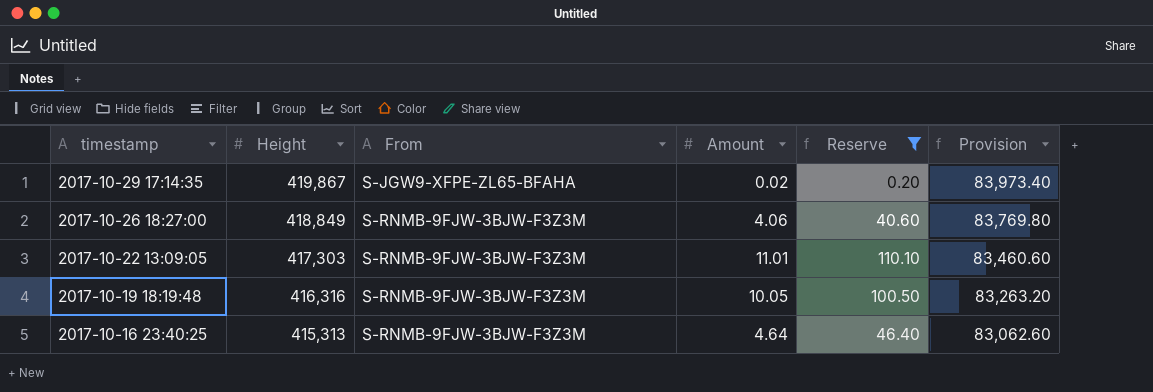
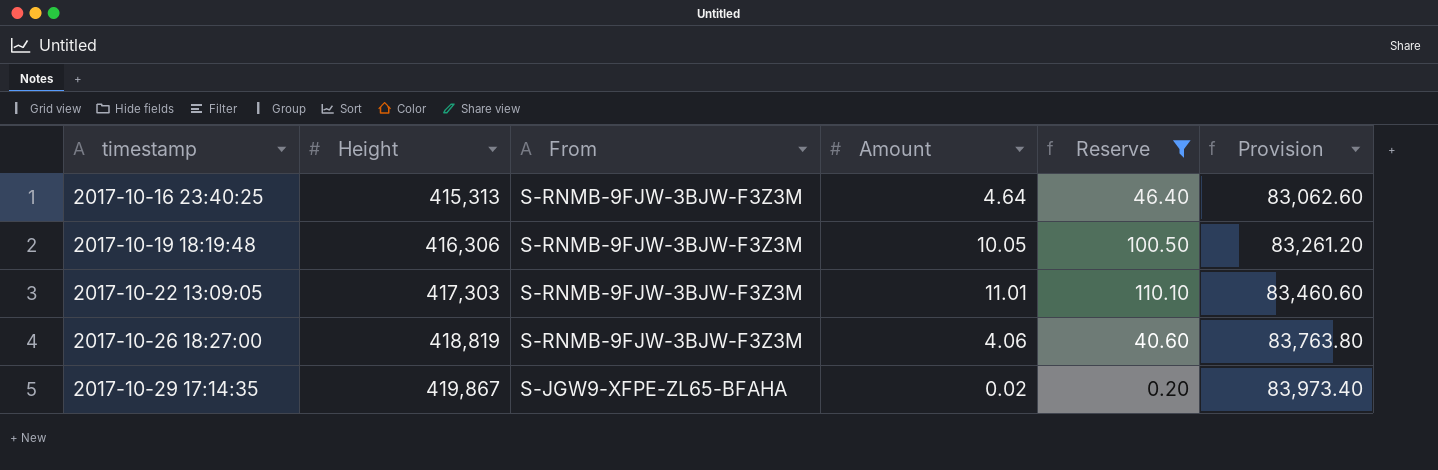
row order: timestamp descending -> timestamp ascending
2017-10-19 18:19:48 | Height: 416,316 -> 416,306
2017-10-19 18:19:48 | Provision: 83,263.20 -> 83,261.20
2017-10-26 18:27:00 | Height: 418,849 -> 418,819
2017-10-26 18:27:00 | Provision: 83,769.80 -> 83,763.80

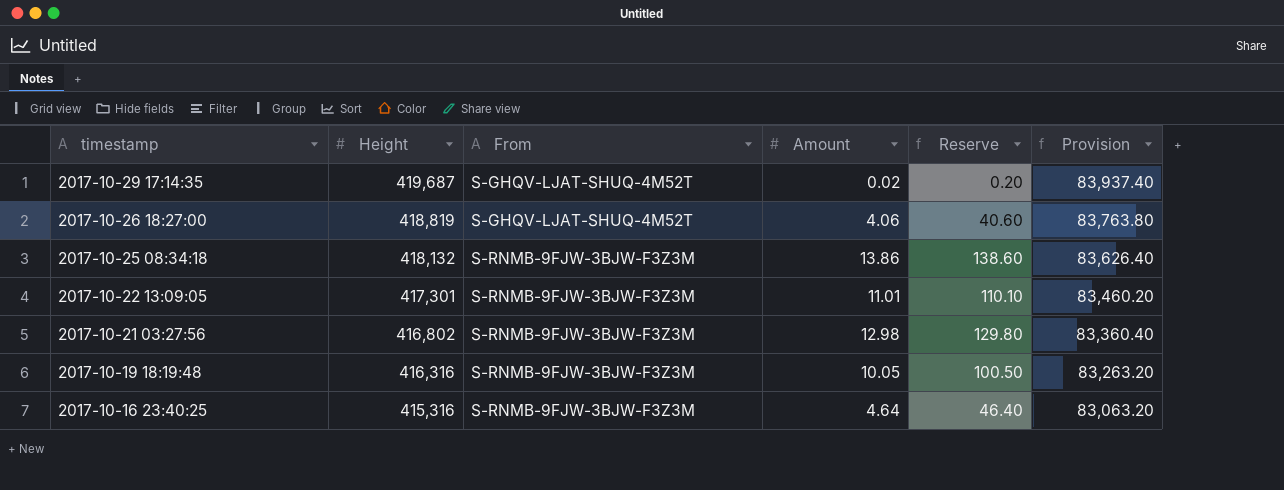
filter: Reserve <= 110.10 -> none
row order: timestamp ascending -> timestamp descending
2017-10-29 17:14:35 | Height: 419,867 -> 419,687
2017-10-29 17:14:35 | From: S-JGW9-XFPE-ZL65-BFAHA -> S-GHQV-LJAT-SHUQ-4M52T
2017-10-29 17:14:35 | Provision: 83,973.40 -> 83,937.40
2017-10-26 18:27:00 | From: S-RNMB-9FJW-3BJW-F3Z3M -> S-GHQV-LJAT-SHUQ-4M52T
2017-10-22 13:09:05 | Height: 417,303 -> 417,301
2017-10-22 13:09:05 | Provision: 83,460.60 -> 83,460.20
2017-10-19 18:19:48 | Height: 416,306 -> 416,316
2017-10-19 18:19:48 | Provision: 83,261.20 -> 83,263.20
2017-10-16 23:40:25 | Height: 415,313 -> 415,316
2017-10-16 23:40:25 | Provision: 83,062.60 -> 83,063.20

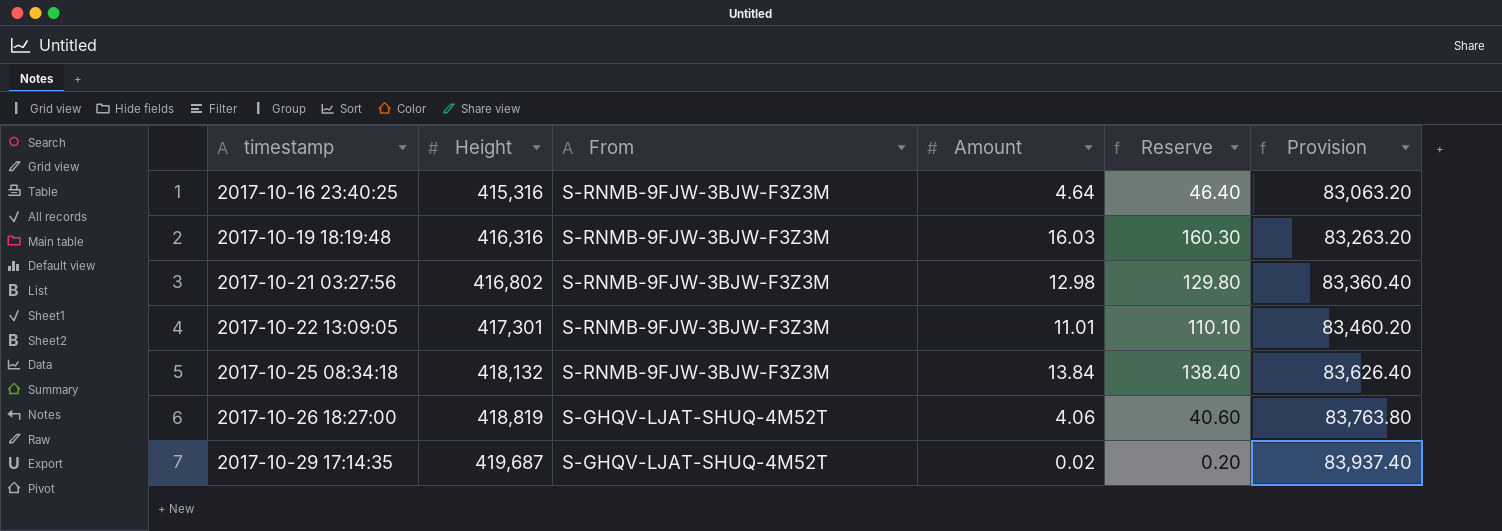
row order: timestamp descending -> timestamp ascending
2017-10-19 18:19:48 | Amount: 10.05 -> 16.03
2017-10-19 18:19:48 | Reserve: 100.50 -> 160.30
2017-10-25 08:34:18 | Amount: 13.86 -> 13.84
2017-10-25 08:34:18 | Reserve: 138.60 -> 138.40

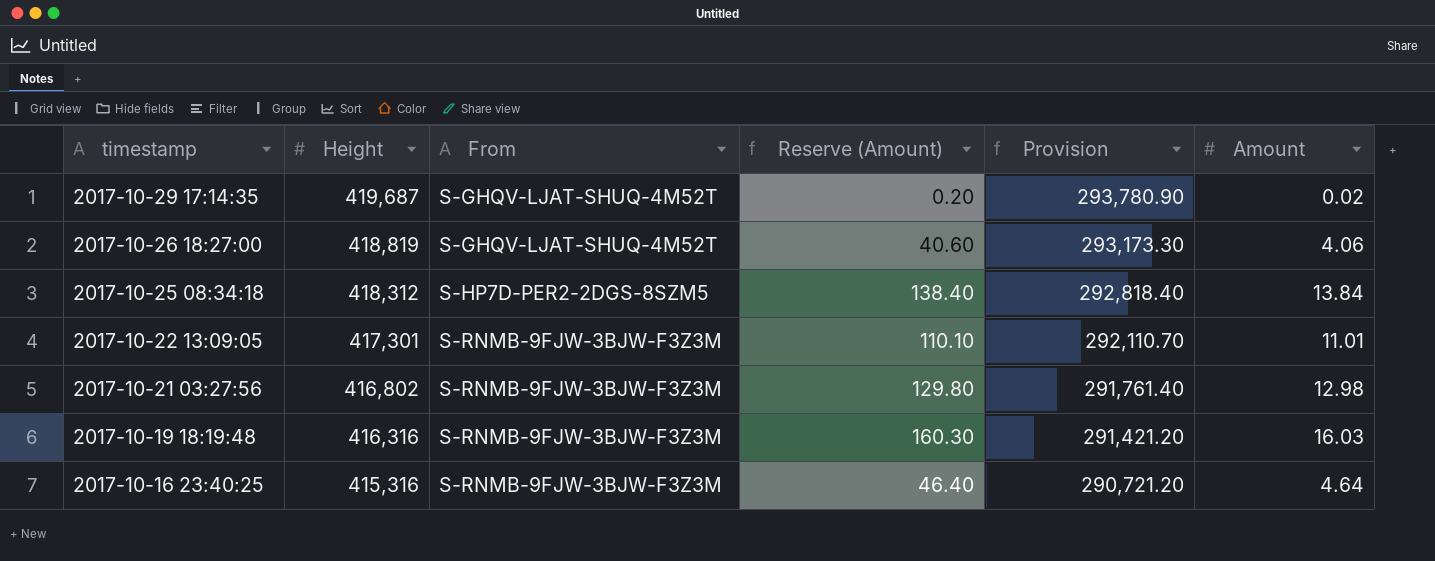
row order: timestamp ascending -> timestamp descending
column name: Reserve -> Reserve (Amount)
column Provision | formula: [Height] * 0.2 -> [Height] * 0.7
column Amount | position: 4 -> 6
2017-10-25 08:34:18 | Height: 418,132 -> 418,312
2017-10-25 08:34:18 | From: S-RNMB-9FJW-3BJW-F3Z3M -> S-HP7D-PER2-2DGS-8SZM5

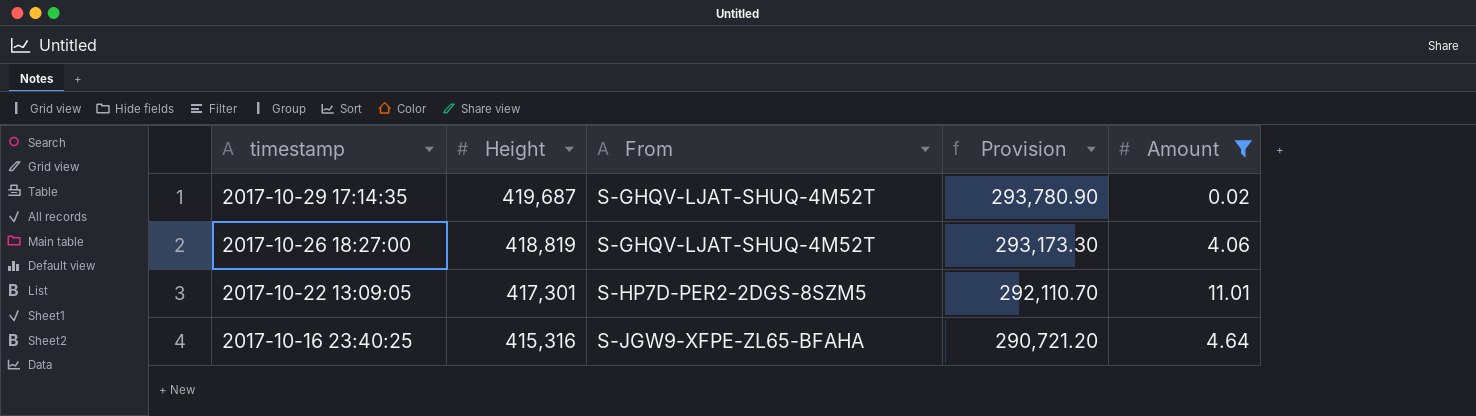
filter: none -> Amount <= 11.01
column Reserve (Amount) | formula: [Amount] * 10 -> none
2017-10-22 13:09:05 | From: S-RNMB-9FJW-3BJW-F3Z3M -> S-HP7D-PER2-2DGS-8SZM5
2017-10-16 23:40:25 | From: S-RNMB-9FJW-3BJW-F3Z3M -> S-JGW9-XFPE-ZL65-BFAHA

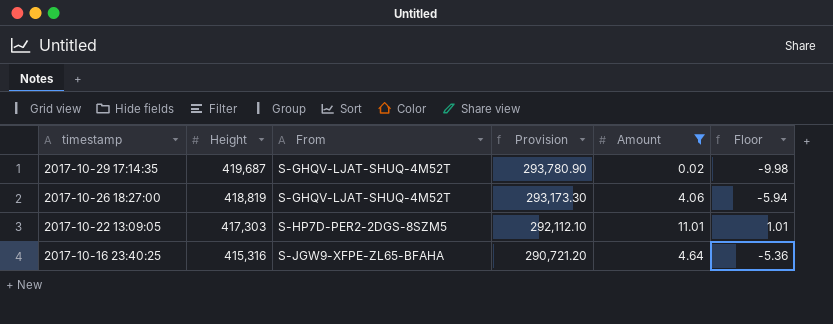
column Floor | formula: none -> [Amount] - 10
2017-10-22 13:09:05 | Height: 417,301 -> 417,303
2017-10-22 13:09:05 | Provision: 292,110.70 -> 292,112.10

